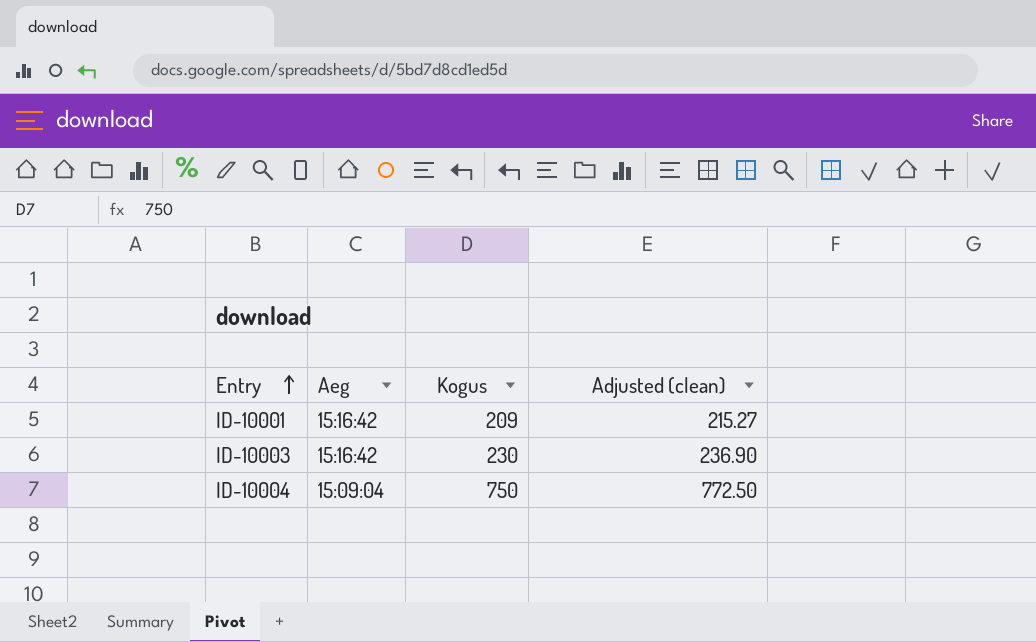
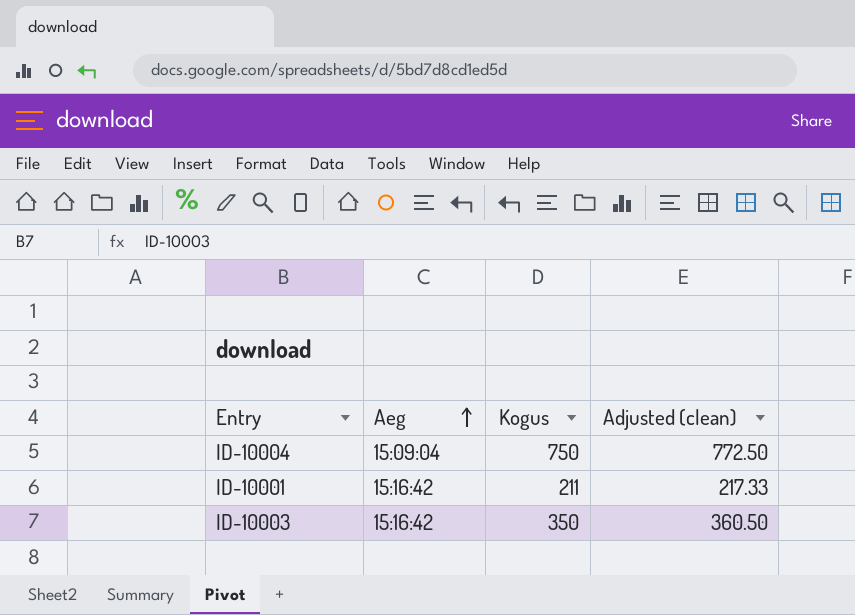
row order: Entry ascending -> Aeg ascending
ID-10001 | Kogus: 209 -> 211
ID-10001 | Adjusted (clean): 215.27 -> 217.33
ID-10003 | Kogus: 230 -> 350
ID-10003 | Adjusted (clean): 236.90 -> 360.50

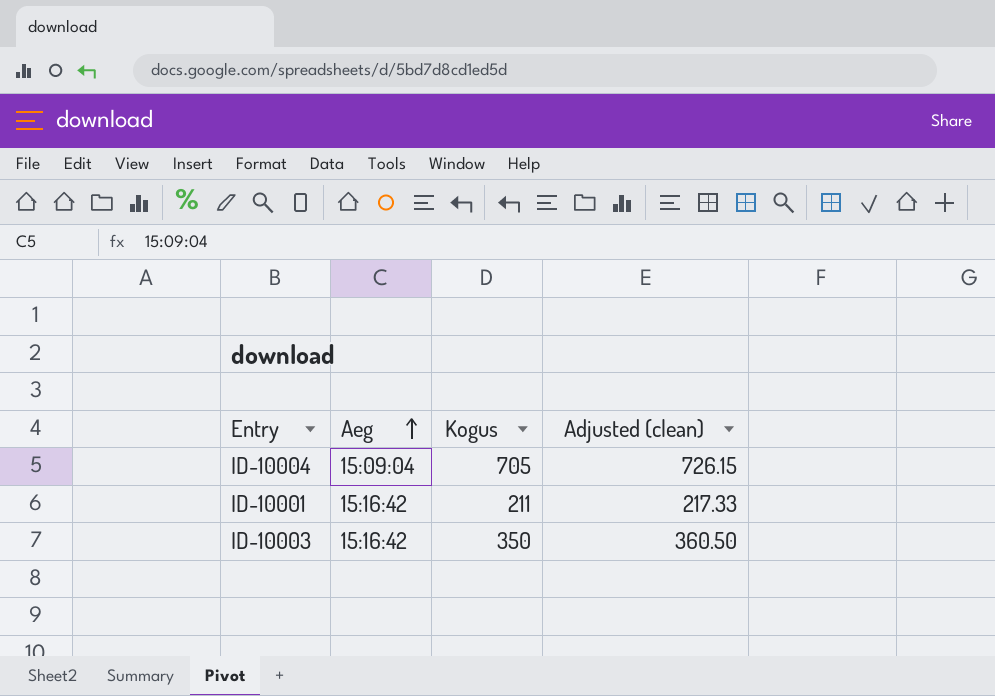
ID-10004 | Kogus: 750 -> 705
ID-10004 | Adjusted (clean): 772.50 -> 726.15

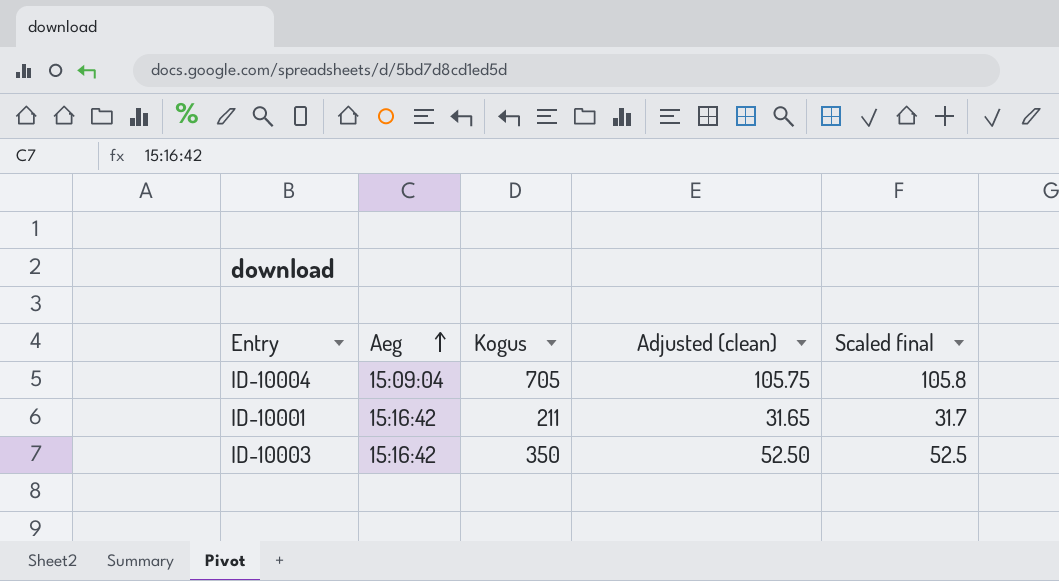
column Adjusted (clean) | formula: [Kogus] * 1.03 -> [Kogus] * 0.15
column Scaled final | formula: none -> [Kogus] * 0.15

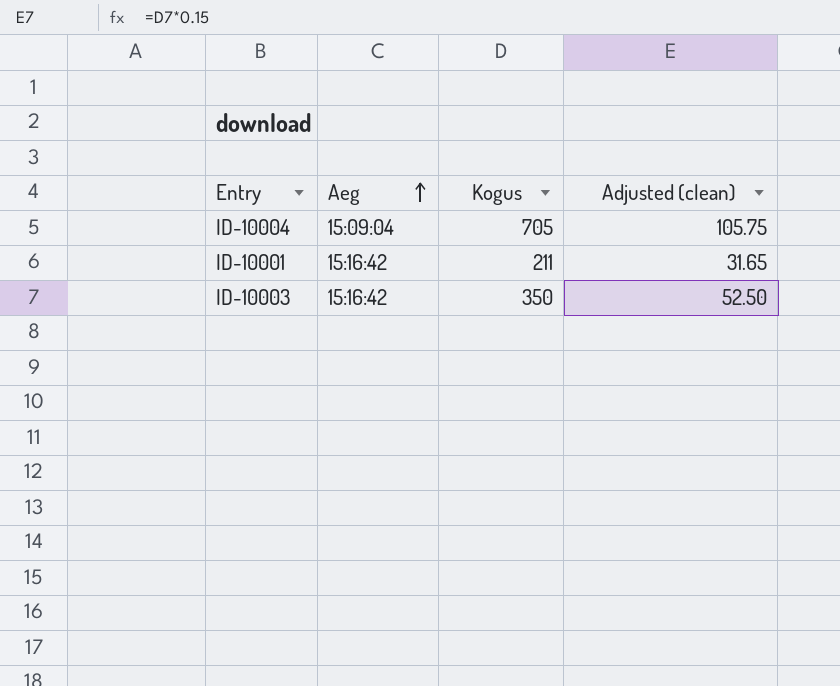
column Scaled final | formula: [Kogus] * 0.15 -> none

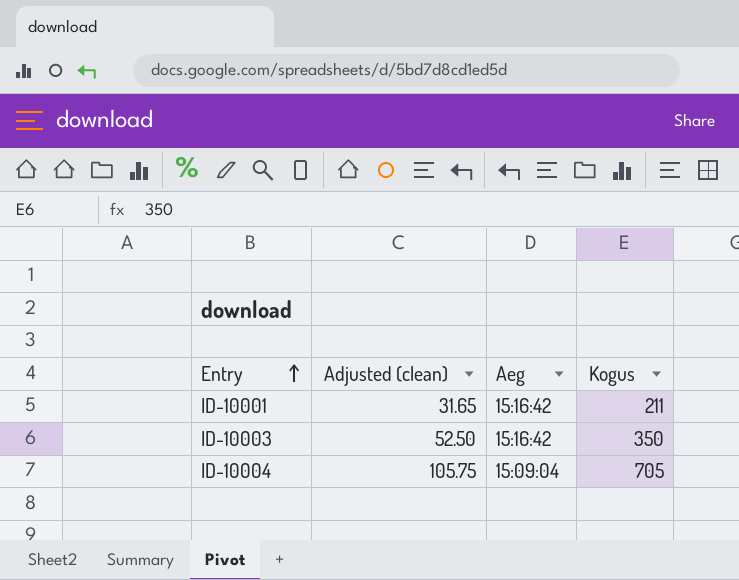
row order: Aeg ascending -> Entry ascending
column Adjusted (clean) | position: 4 -> 2

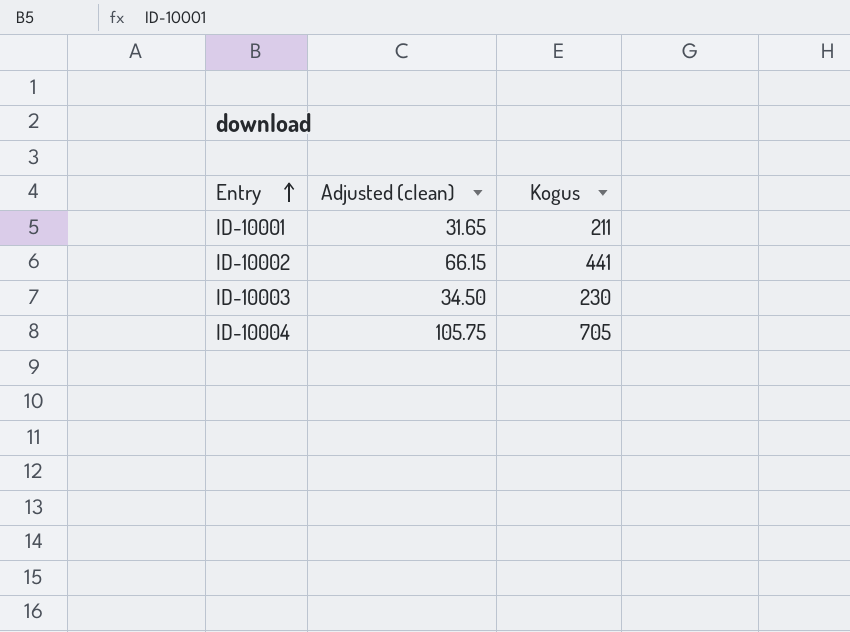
column Aeg | position: 3 -> none
row ID-10002: none -> 66.15 | 441
ID-10003 | Adjusted (clean): 52.50 -> 34.50
ID-10003 | Kogus: 350 -> 230

